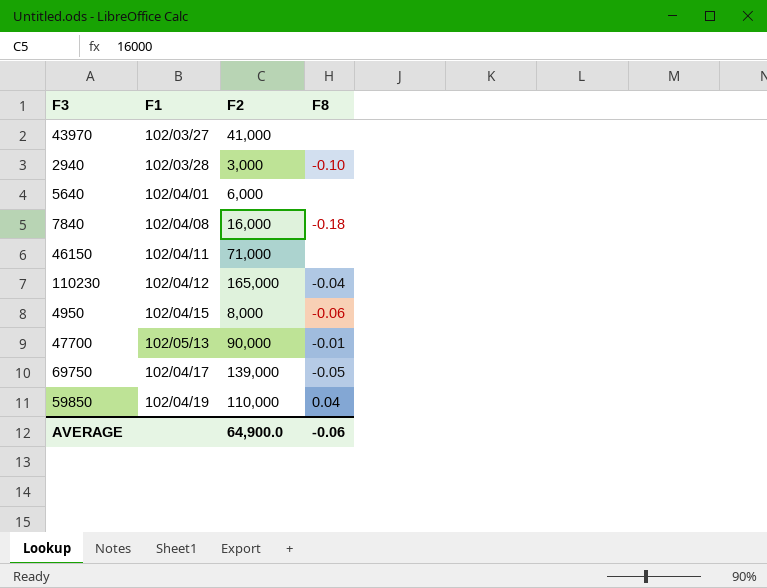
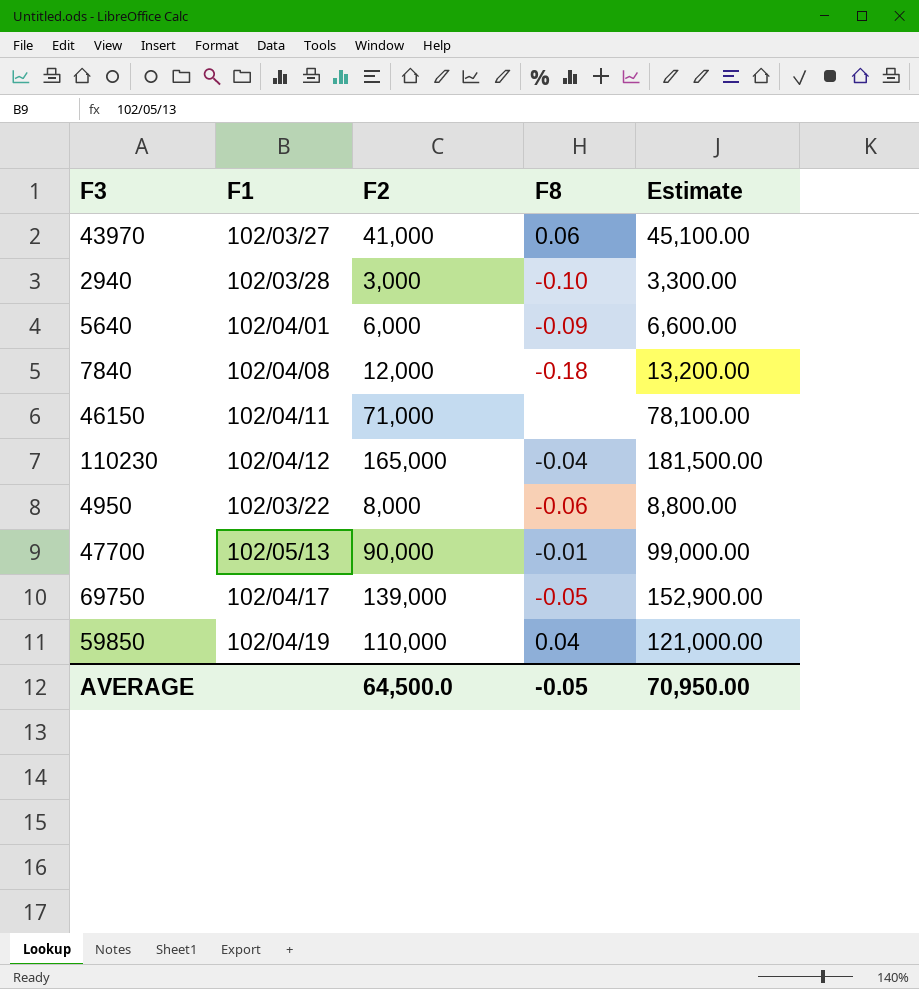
column Estimate | formula: none -> [F2] * 1.1
43970 | F8: none -> 0.06
5640 | F8: none -> -0.09
7840 | F2: 16,000 -> 12,000
4950 | F1: 102/04/15 -> 102/03/22
AVERAGE | F2: 64,900.0 -> 64,500.0
AVERAGE | F8: -0.06 -> -0.05

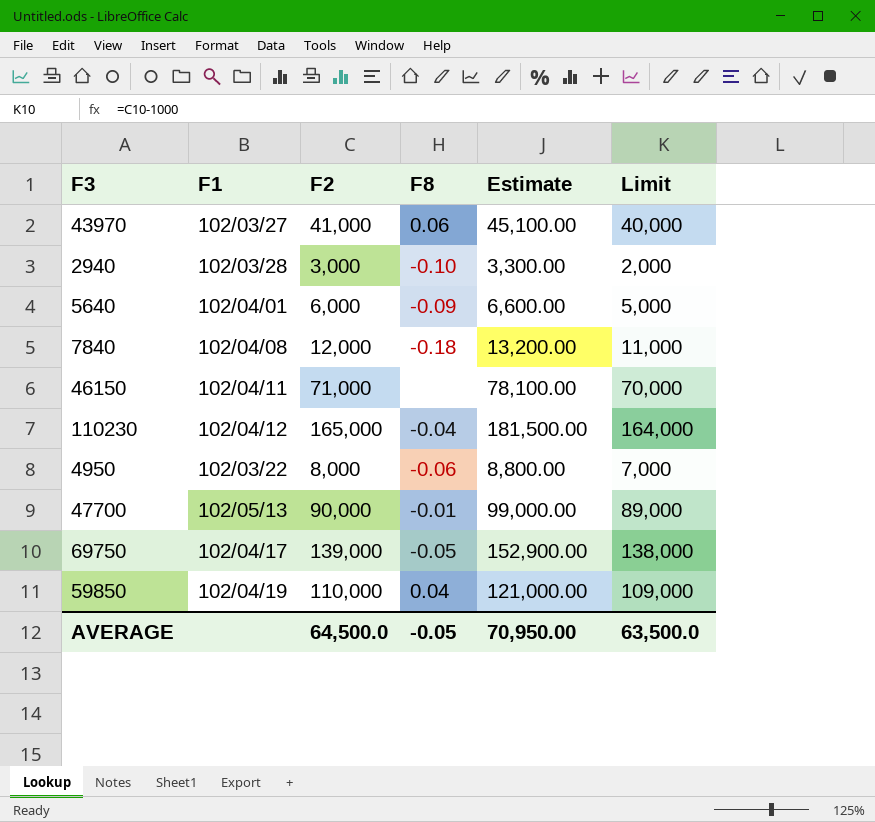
column Limit | formula: none -> [F2] - 1000

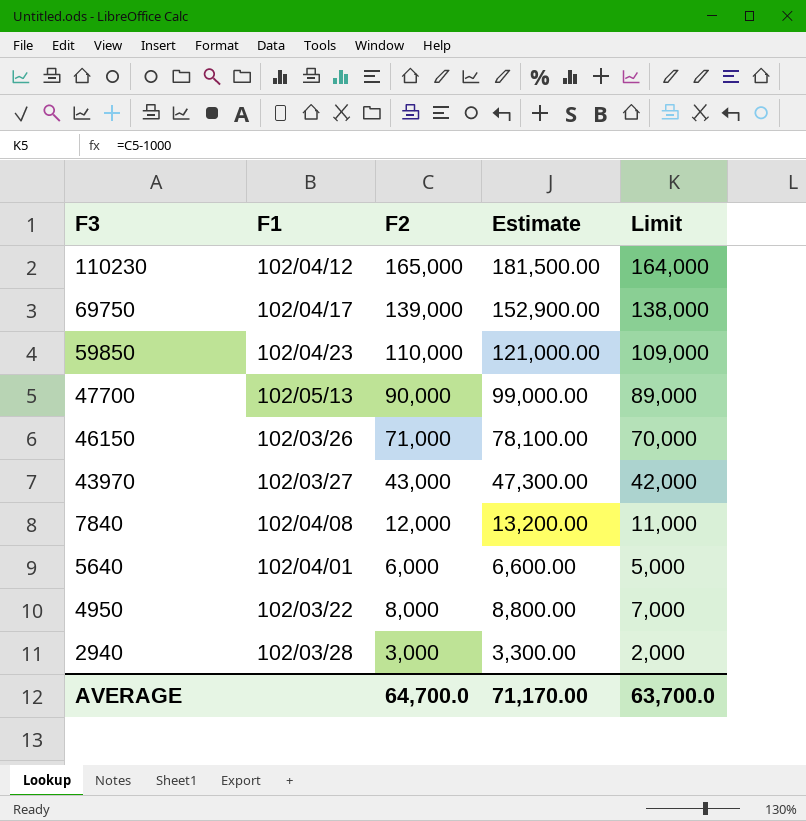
row order: none -> F3 descending
column F8 | position: 4 -> none
59850 | F1: 102/04/19 -> 102/04/23
46150 | F1: 102/04/11 -> 102/03/26
43970 | F2: 41,000 -> 43,000
43970 | Estimate: 45,100.00 -> 47,300.00
43970 | Limit: 40,000 -> 42,000
AVERAGE | F2: 64,500.0 -> 64,700.0
AVERAGE | Estimate: 70,950.00 -> 71,170.00
AVERAGE | Limit: 63,500.0 -> 63,700.0

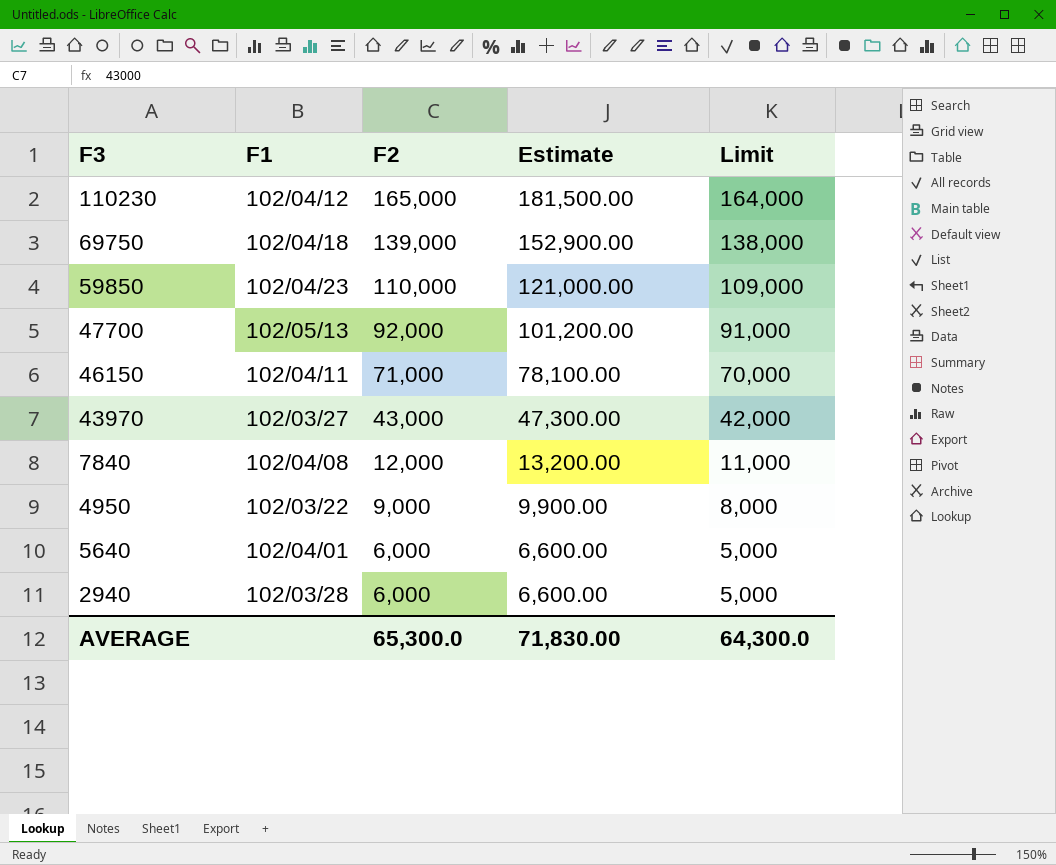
row order: F3 descending -> F2 descending
69750 | F1: 102/04/17 -> 102/04/18
47700 | F2: 90,000 -> 92,000
47700 | Estimate: 99,000.00 -> 101,200.00
47700 | Limit: 89,000 -> 91,000
46150 | F1: 102/03/26 -> 102/04/11
4950 | F2: 8,000 -> 9,000
4950 | Estimate: 8,800.00 -> 9,900.00
4950 | Limit: 7,000 -> 8,000
2940 | F2: 3,000 -> 6,000
2940 | Estimate: 3,300.00 -> 6,600.00
2940 | Limit: 2,000 -> 5,000
AVERAGE | F2: 64,700.0 -> 65,300.0
AVERAGE | Estimate: 71,170.00 -> 71,830.00
AVERAGE | Limit: 63,700.0 -> 64,300.0

